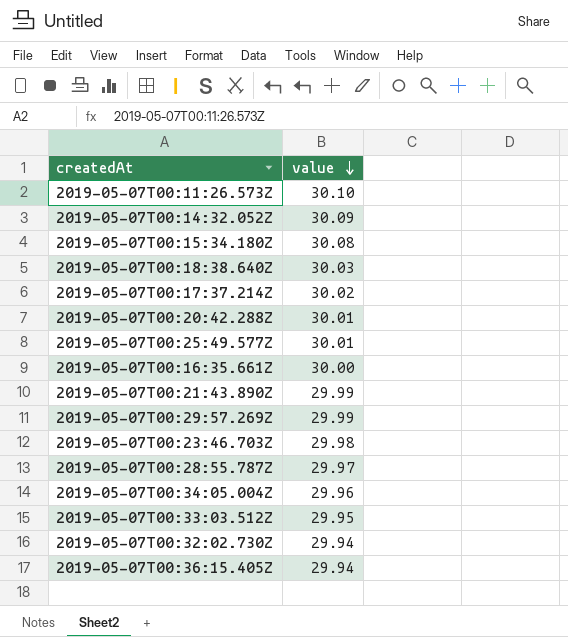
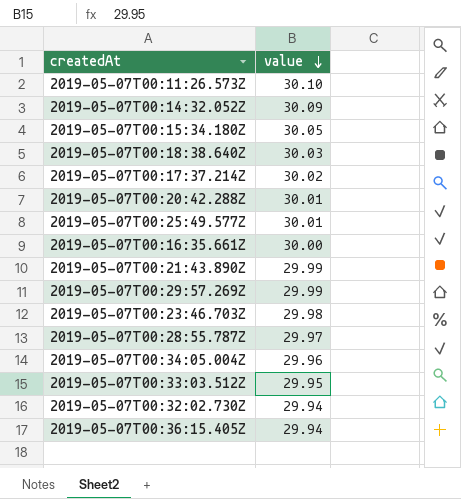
2019-05-07T00:15:34.180Z | value: 30.08 -> 30.05

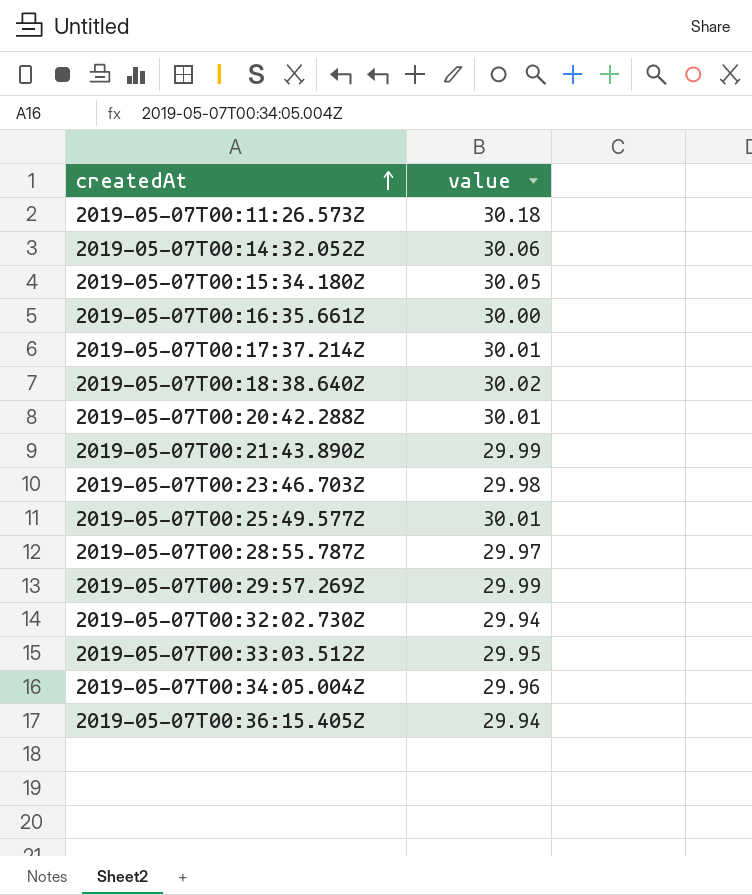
row order: value descending -> createdAt ascending
2019-05-07T00:11:26.573Z | value: 30.10 -> 30.18
2019-05-07T00:14:32.052Z | value: 30.09 -> 30.06
2019-05-07T00:17:37.214Z | value: 30.02 -> 30.01
2019-05-07T00:18:38.640Z | value: 30.03 -> 30.02

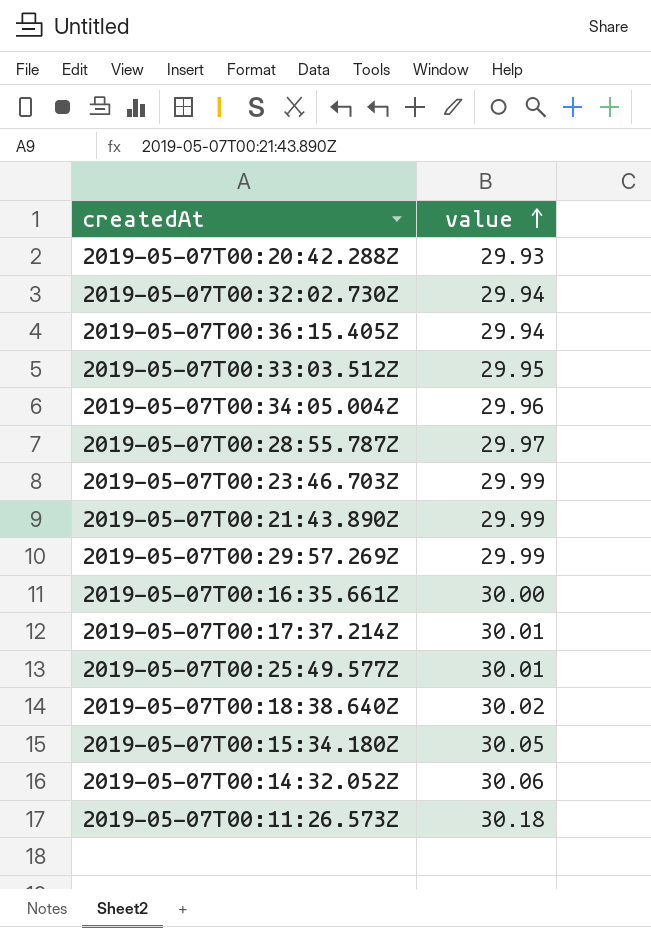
row order: createdAt ascending -> value ascending
2019-05-07T00:20:42.288Z | value: 30.01 -> 29.93
2019-05-07T00:23:46.703Z | value: 29.98 -> 29.99

